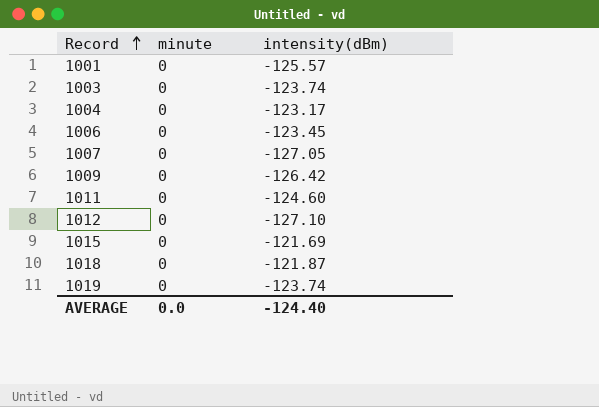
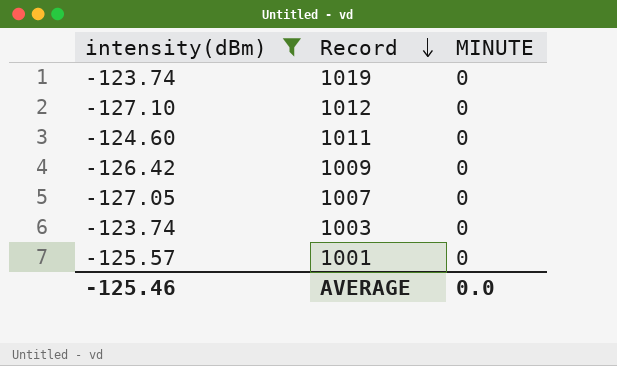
filter: none -> intensity(dBm) <= -123.74
row order: Record ascending -> Record descending
column intensity(dBm) | position: 3 -> 1
column name: minute -> MINUTE
AVERAGE | intensity(dBm): -124.40 -> -125.46

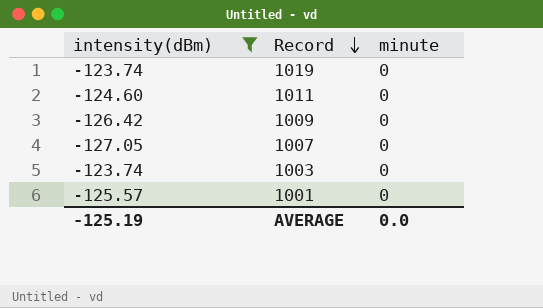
column name: MINUTE -> minute
row 1012: -127.10 | 0 -> none
AVERAGE | intensity(dBm): -125.46 -> -125.19

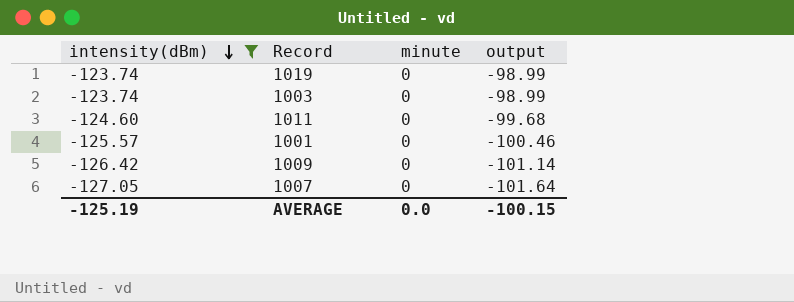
row order: Record descending -> intensity(dBm) descending
column output | formula: none -> [intensity(dBm)] * 0.8

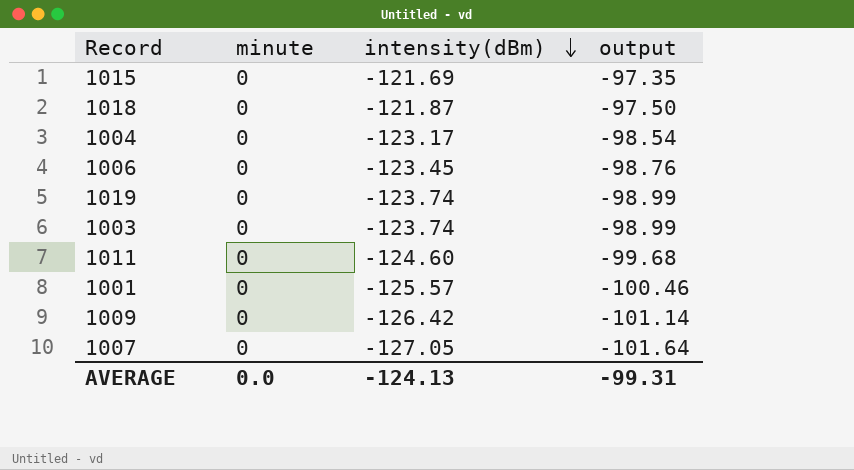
filter: intensity(dBm) <= -123.74 -> none
column intensity(dBm) | position: 1 -> 3
AVERAGE | intensity(dBm): -125.19 -> -124.13
AVERAGE | output: -100.15 -> -99.31

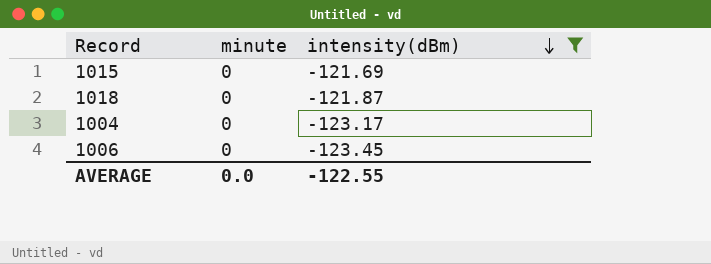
filter: none -> intensity(dBm) >= -123.45
column output | formula: [intensity(dBm)] * 0.8 -> none
AVERAGE | intensity(dBm): -124.13 -> -122.55

